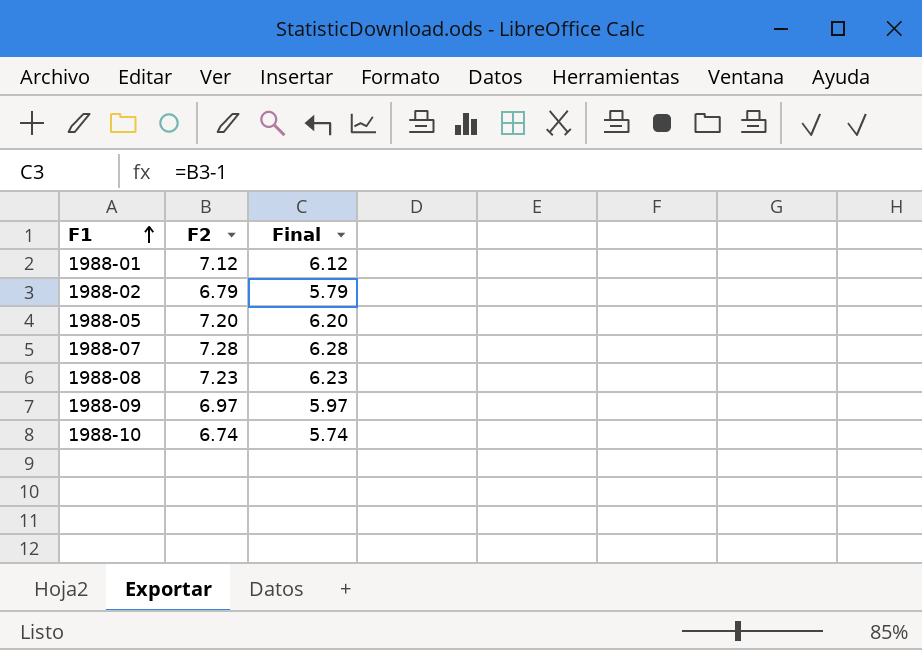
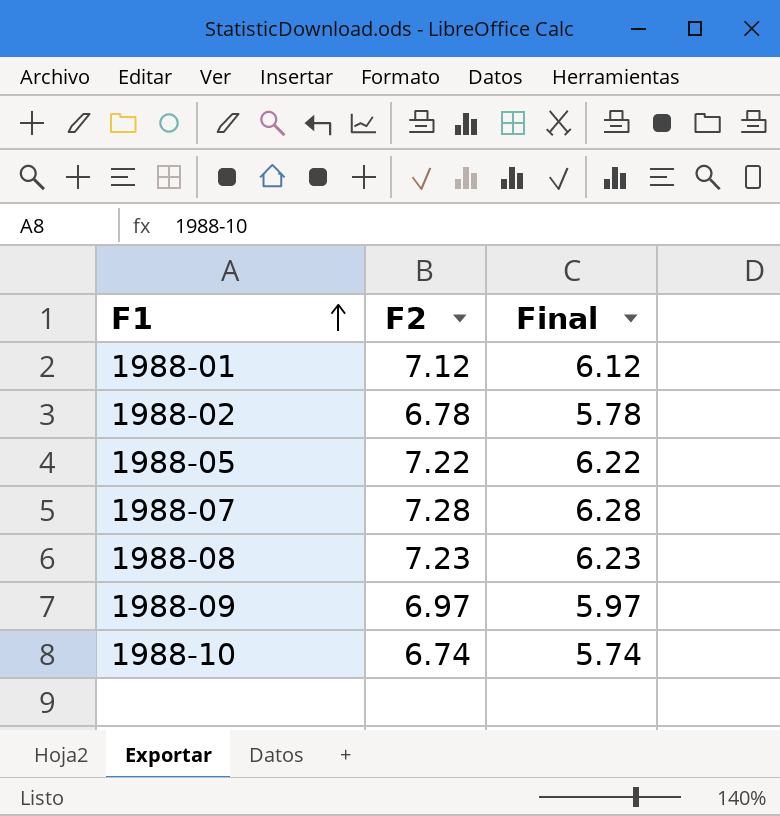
1988-02 | F2: 6.79 -> 6.78
1988-02 | Final: 5.79 -> 5.78
1988-05 | F2: 7.20 -> 7.22
1988-05 | Final: 6.20 -> 6.22

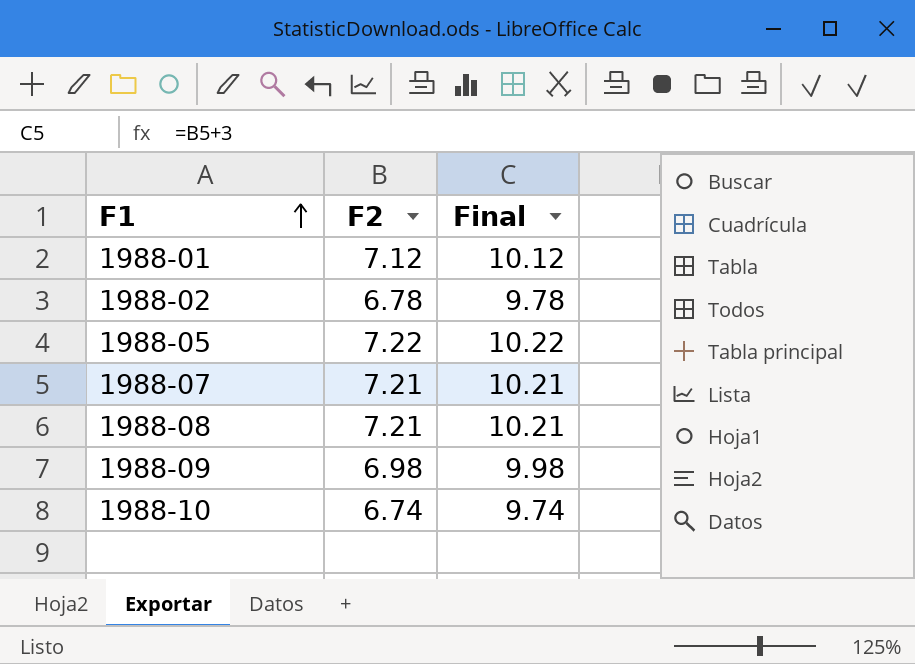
column Final | formula: [F2] - 1 -> [F2] + 3
1988-07 | F2: 7.28 -> 7.21
1988-08 | F2: 7.23 -> 7.21
1988-09 | F2: 6.97 -> 6.98

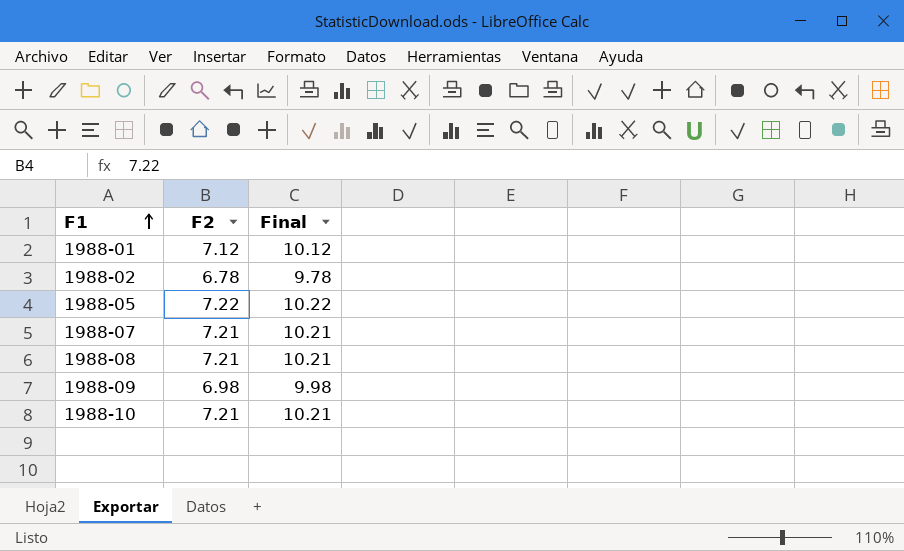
1988-10 | F2: 6.74 -> 7.21
1988-10 | Final: 9.74 -> 10.21

